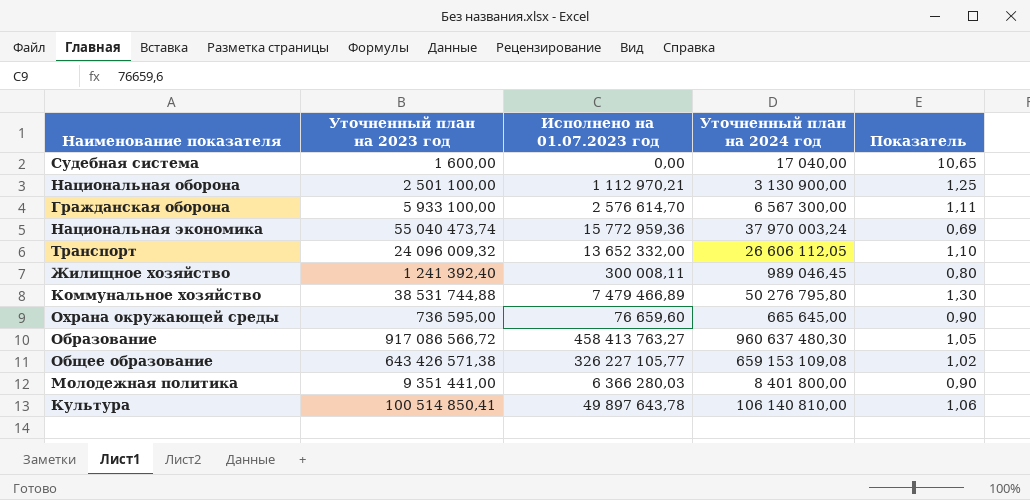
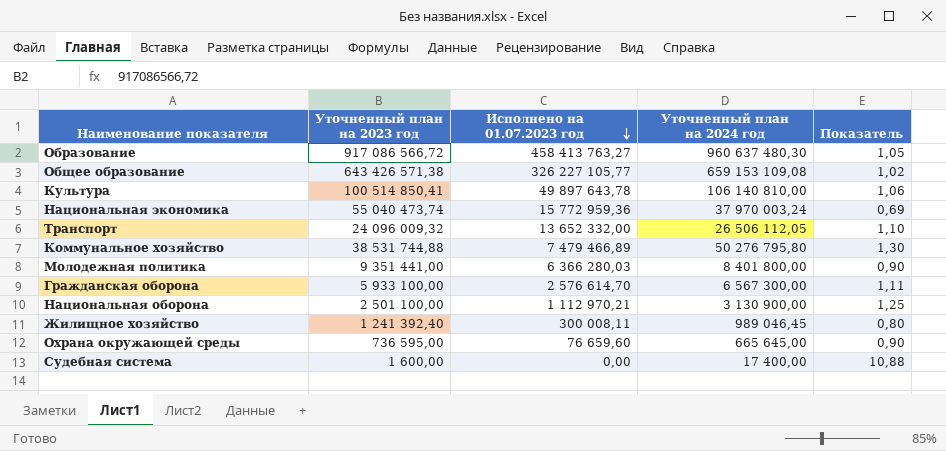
row order: none -> Исполнено на 01.07.2023 год descending
Транспорт | Уточненный план на 2024 год: 26 606 112,05 -> 26 506 112,05
Судебная система | Уточненный план на 2024 год: 17 040,00 -> 17 400,00
Судебная система | Показатель: 10,65 -> 10,88

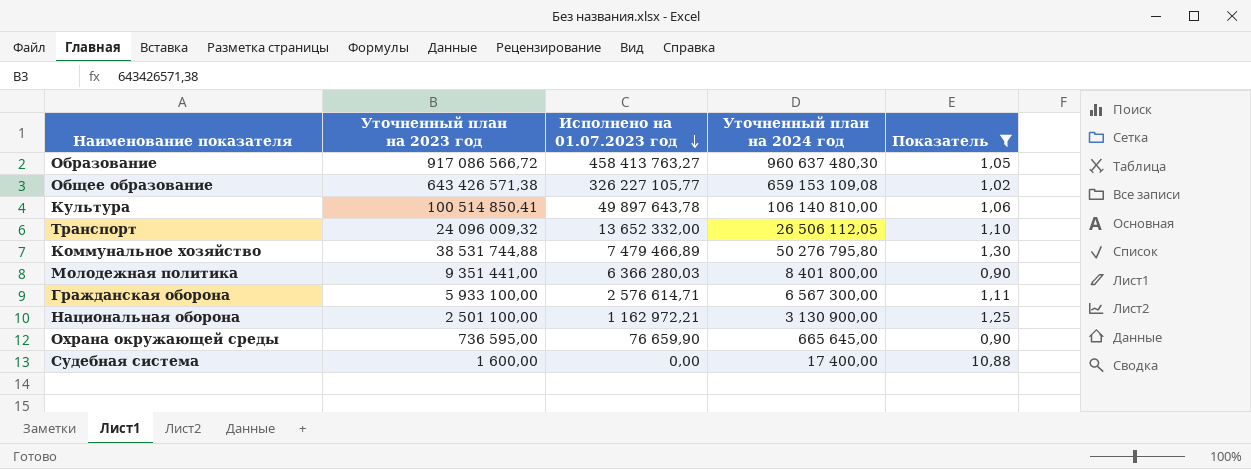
filter: none -> Показатель >= 0,90
Гражданская оборона | Исполнено на 01.07.2023 год: 2 576 614,70 -> 2 576 614,71
Национальная оборона | Исполнено на 01.07.2023 год: 1 112 970,21 -> 1 162 972,21
Охрана окружающей среды | Исполнено на 01.07.2023 год: 76 659,60 -> 76 659,90

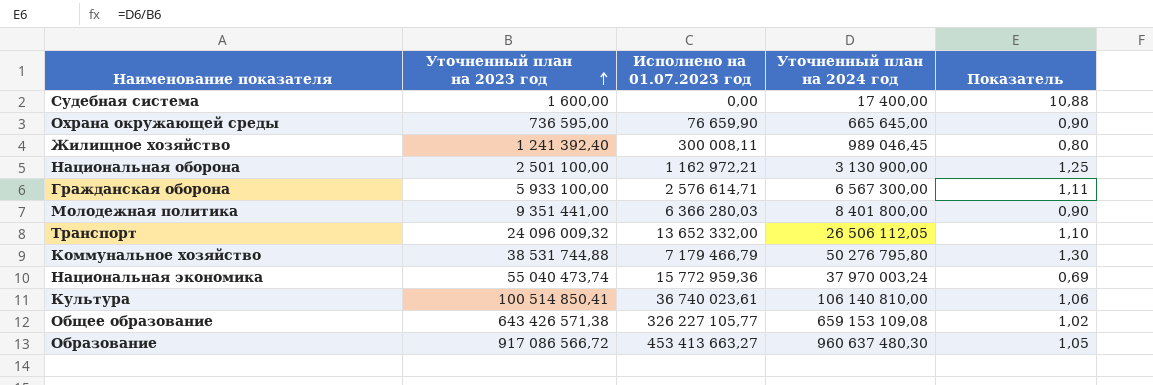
filter: Показатель >= 0,90 -> none
row order: Исполнено на 01.07.2023 год descending -> Уточненный план на 2023 год ascending
Коммунальное хозяйство | Исполнено на 01.07.2023 год: 7 479 466,89 -> 7 179 466,79
Культура | Исполнено на 01.07.2023 год: 49 897 643,78 -> 36 740 023,61
Образование | Исполнено на 01.07.2023 год: 458 413 763,27 -> 453 413 663,27

